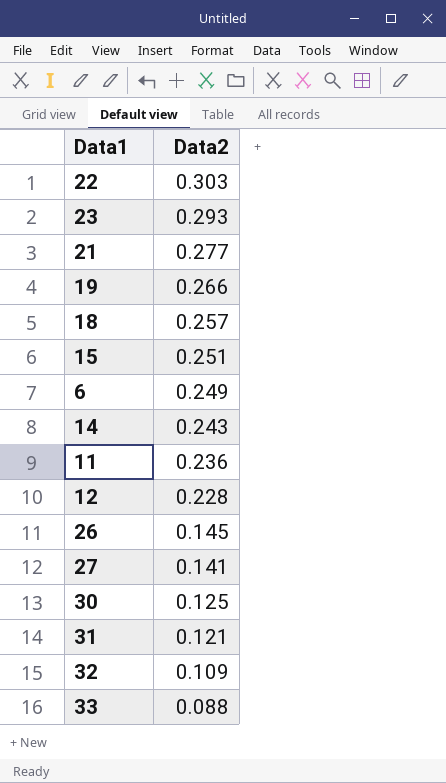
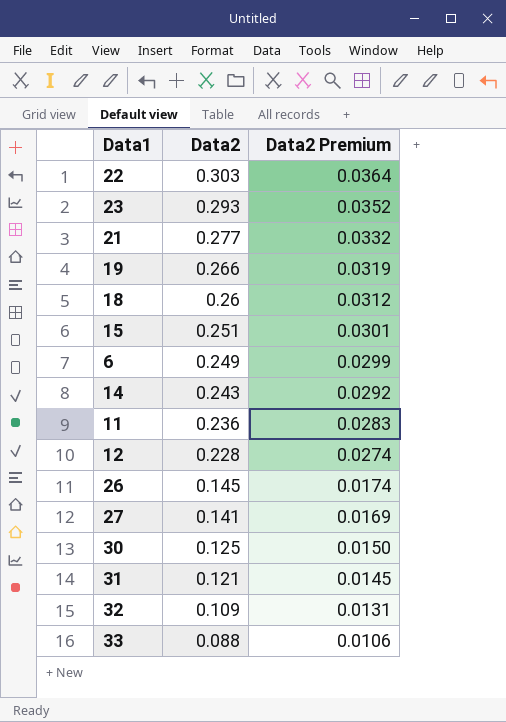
column Data2 Premium | formula: none -> [Data2] * 0.12
18 | Data2: 0.257 -> 0.26

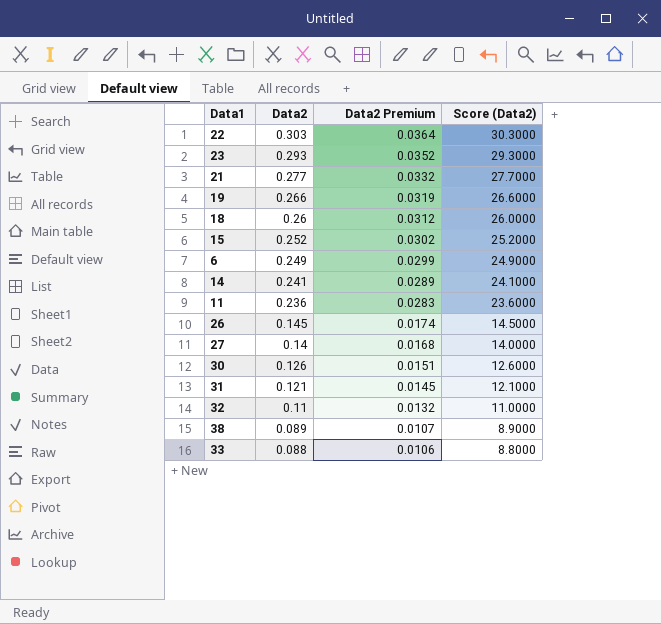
column Score (Data2) | formula: none -> [Data2] * 100
row 12: 0.228 | 0.0274 -> none
15 | Data2: 0.251 -> 0.252
15 | Data2 Premium: 0.0301 -> 0.0302
14 | Data2: 0.243 -> 0.241
14 | Data2 Premium: 0.0292 -> 0.0289
27 | Data2: 0.141 -> 0.14
27 | Data2 Premium: 0.0169 -> 0.0168
30 | Data2: 0.125 -> 0.126
30 | Data2 Premium: 0.0150 -> 0.0151
32 | Data2: 0.109 -> 0.11
32 | Data2 Premium: 0.0131 -> 0.0132
row 38: none -> 0.089 | 0.0107 | 8.9000

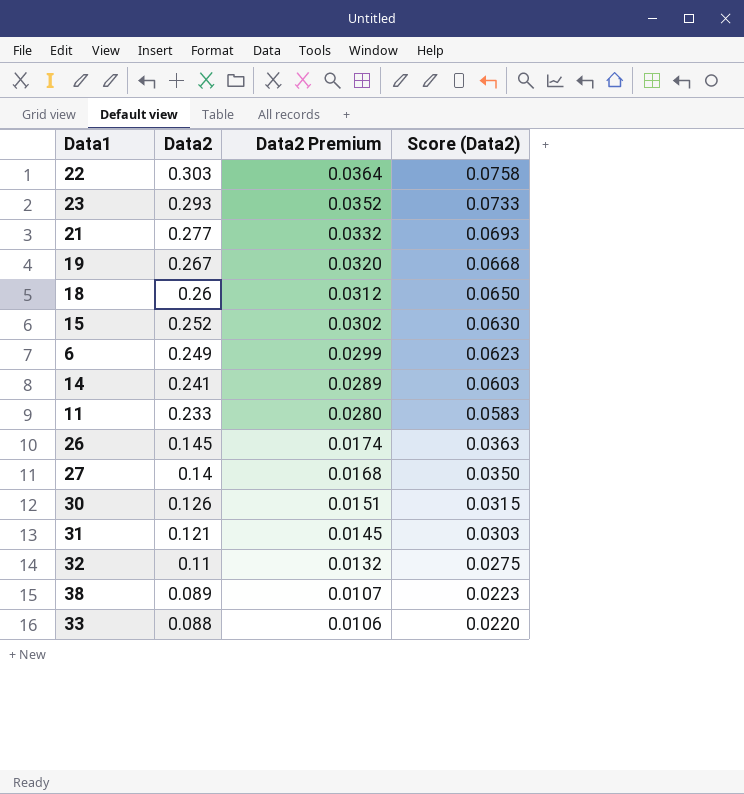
column Score (Data2) | formula: [Data2] * 100 -> [Data2] * 0.25
19 | Data2: 0.266 -> 0.267
19 | Data2 Premium: 0.0319 -> 0.0320
11 | Data2: 0.236 -> 0.233
11 | Data2 Premium: 0.0283 -> 0.0280

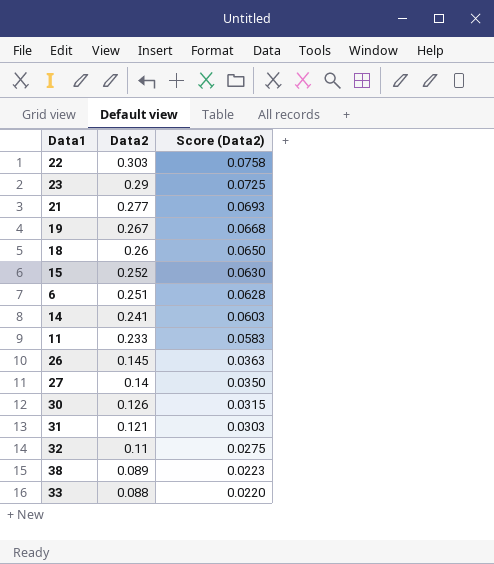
column Data2 Premium | formula: [Data2] * 0.12 -> none
23 | Data2: 0.293 -> 0.29
23 | Score (Data2): 0.0733 -> 0.0725
6 | Data2: 0.249 -> 0.251
6 | Score (Data2): 0.0623 -> 0.0628

